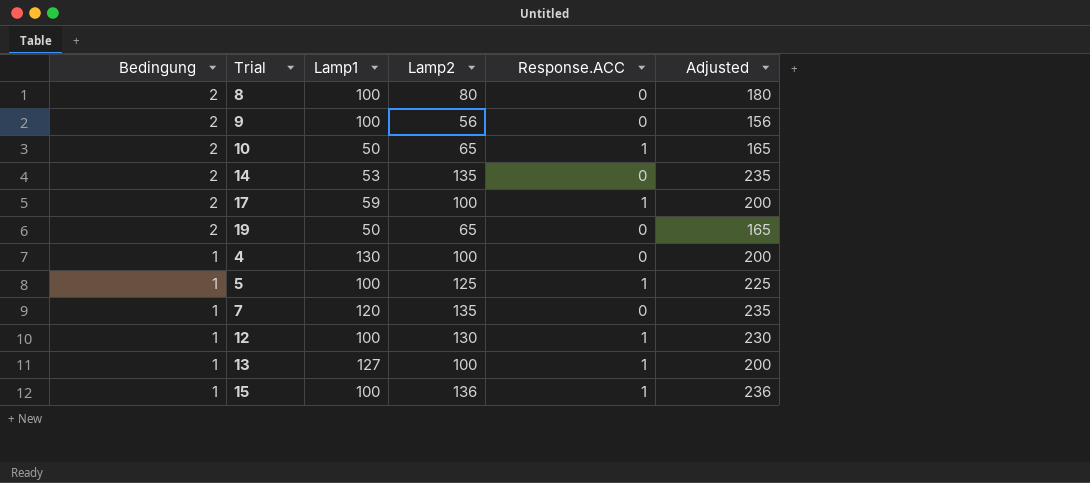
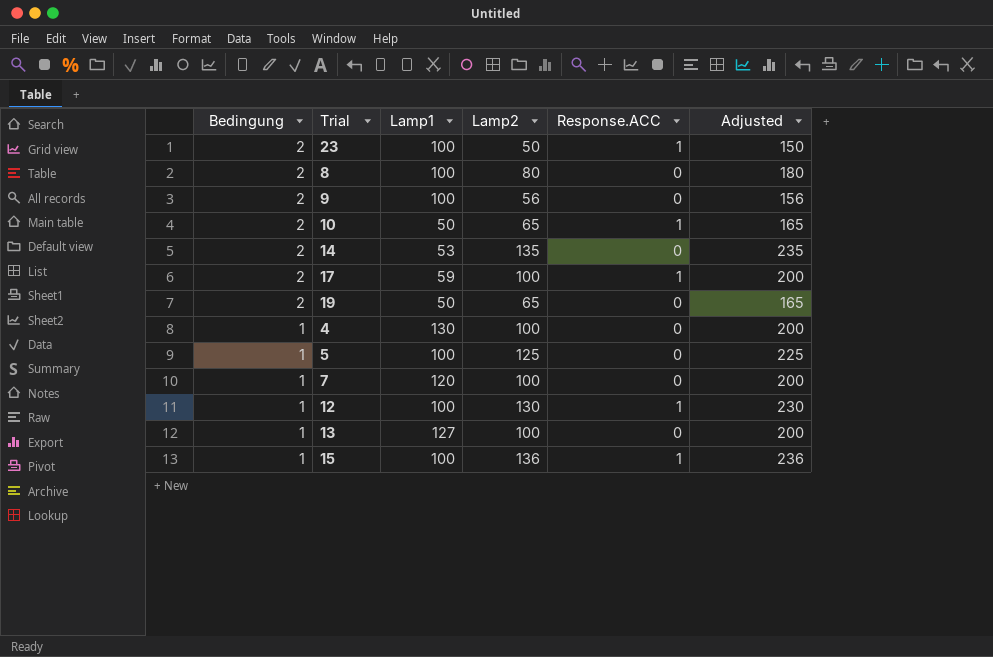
row 23: none -> 2 | 100 | 50 | 1 | 150
5 | Response.ACC: 1 -> 0
7 | Lamp2: 135 -> 100
7 | Adjusted: 235 -> 200
13 | Response.ACC: 1 -> 0

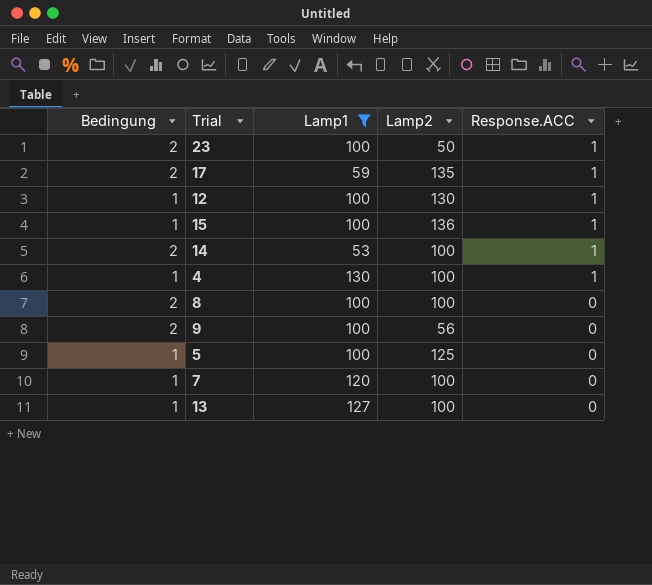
filter: none -> Lamp1 != 50
row order: Bedingung descending -> Response.ACC descending
column Adjusted | formula: [Lamp2] + 100 -> none
17 | Lamp2: 100 -> 135
14 | Lamp2: 135 -> 100
14 | Response.ACC: 0 -> 1
4 | Response.ACC: 0 -> 1
8 | Lamp2: 80 -> 100

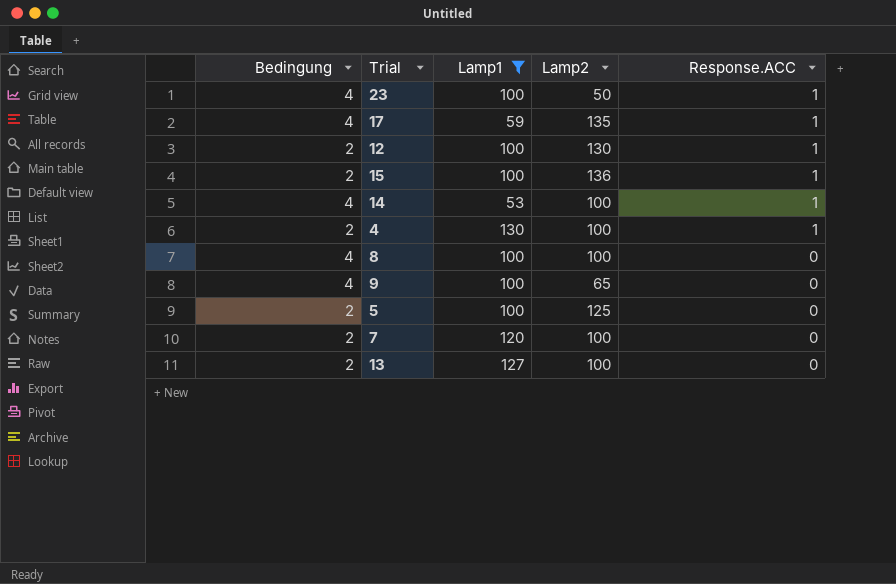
23 | Bedingung: 2 -> 4
17 | Bedingung: 2 -> 4
12 | Bedingung: 1 -> 2
15 | Bedingung: 1 -> 2
14 | Bedingung: 2 -> 4
4 | Bedingung: 1 -> 2
8 | Bedingung: 2 -> 4
9 | Bedingung: 2 -> 4
9 | Lamp2: 56 -> 65
5 | Bedingung: 1 -> 2
7 | Bedingung: 1 -> 2
13 | Bedingung: 1 -> 2

